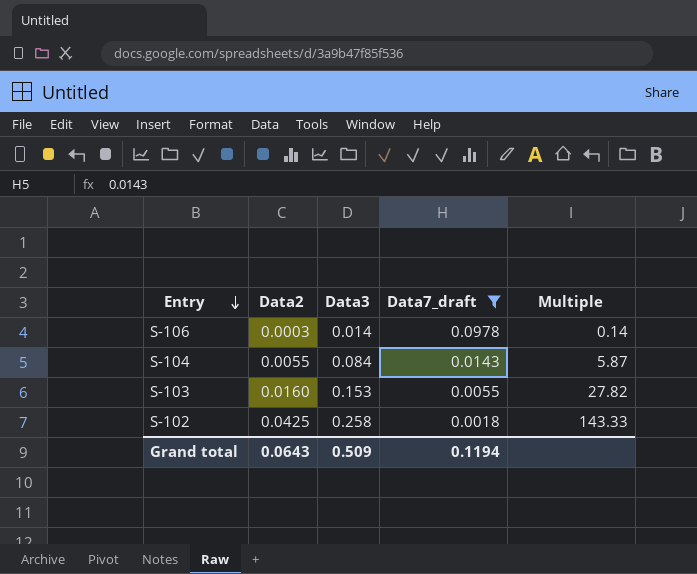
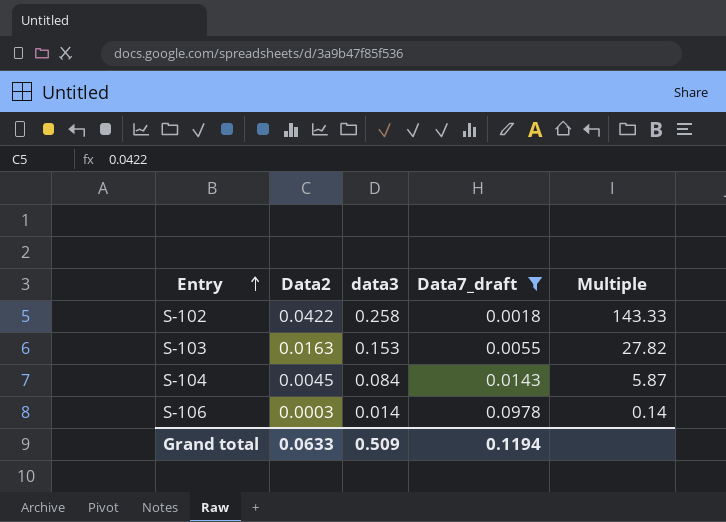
row order: Entry descending -> Entry ascending
column name: Data3 -> data3
S-102 | Data2: 0.0425 -> 0.0422
S-103 | Data2: 0.0160 -> 0.0163
S-104 | Data2: 0.0055 -> 0.0045
Grand total | Data2: 0.0643 -> 0.0633

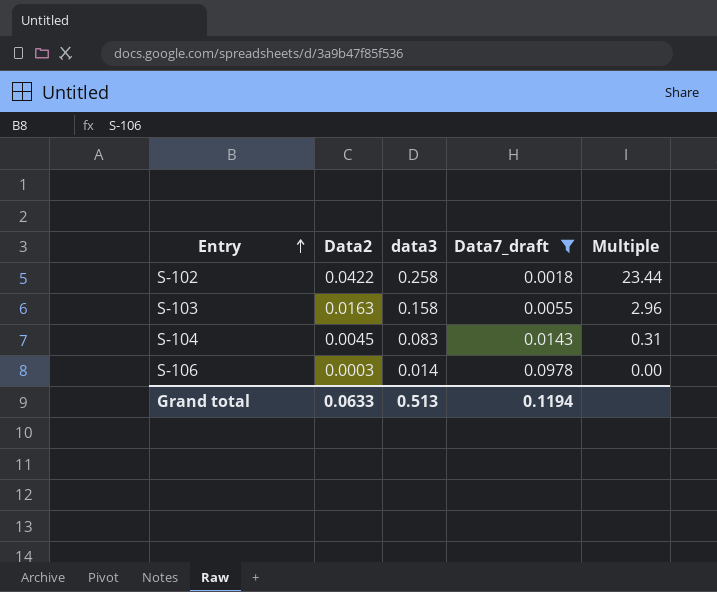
column Multiple | formula: [data3] / [Data7_draft] -> [Data2] / [Data7_draft]
S-103 | data3: 0.153 -> 0.158
S-104 | data3: 0.084 -> 0.083
Grand total | data3: 0.509 -> 0.513

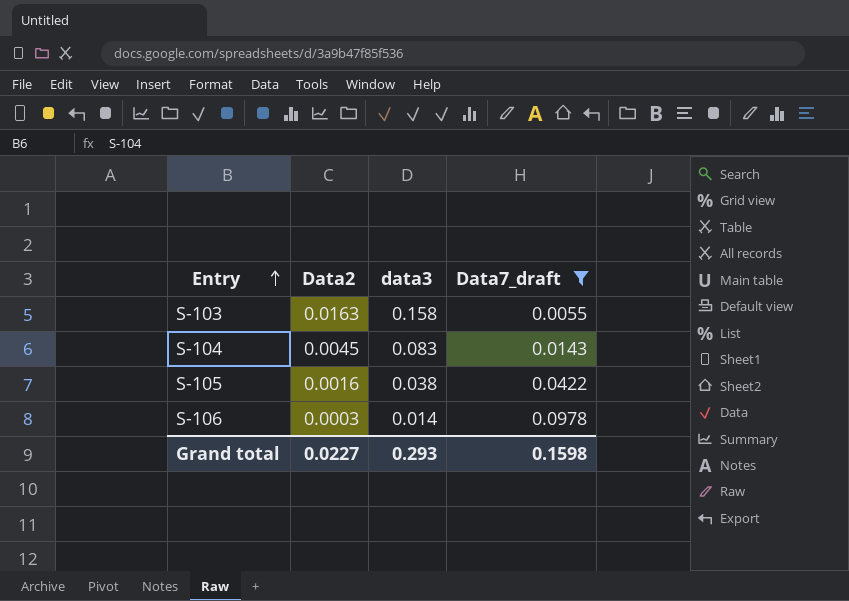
column Multiple | formula: [Data2] / [Data7_draft] -> none
row S-102: 0.0422 | 0.258 | 0.0018 | 23.44 -> none
row S-105: none -> 0.0016 | 0.038 | 0.0422
Grand total | Data2: 0.0633 -> 0.0227
Grand total | data3: 0.513 -> 0.293
Grand total | Data7_draft: 0.1194 -> 0.1598

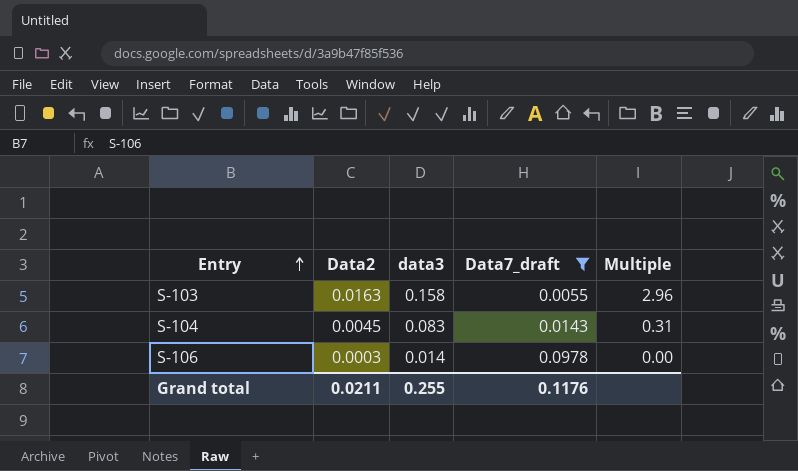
column Multiple | formula: none -> [Data2] / [Data7_draft]
row S-105: 0.0016 | 0.038 | 0.0422 -> none
Grand total | Data2: 0.0227 -> 0.0211
Grand total | data3: 0.293 -> 0.255
Grand total | Data7_draft: 0.1598 -> 0.1176

